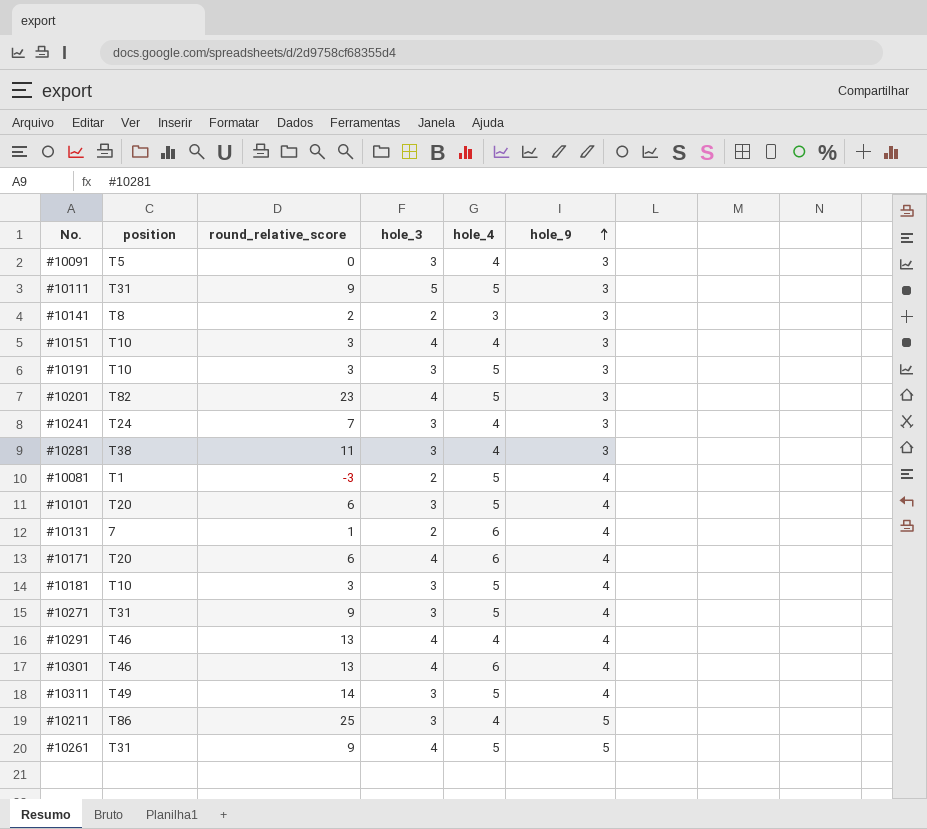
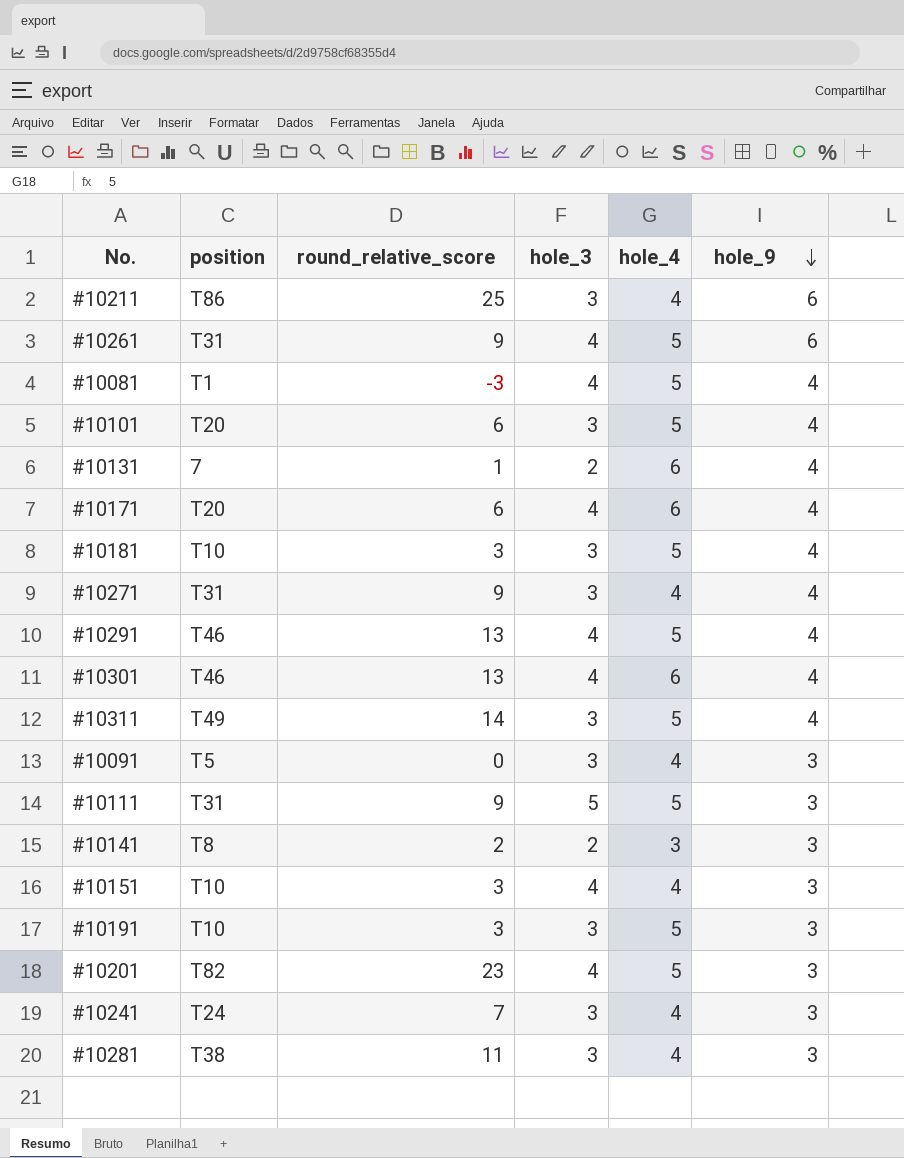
row order: hole_9 ascending -> hole_9 descending
#10211 | hole_9: 5 -> 6
#10261 | hole_9: 5 -> 6
#10081 | hole_3: 2 -> 4
#10271 | hole_4: 5 -> 4
#10291 | hole_4: 4 -> 5

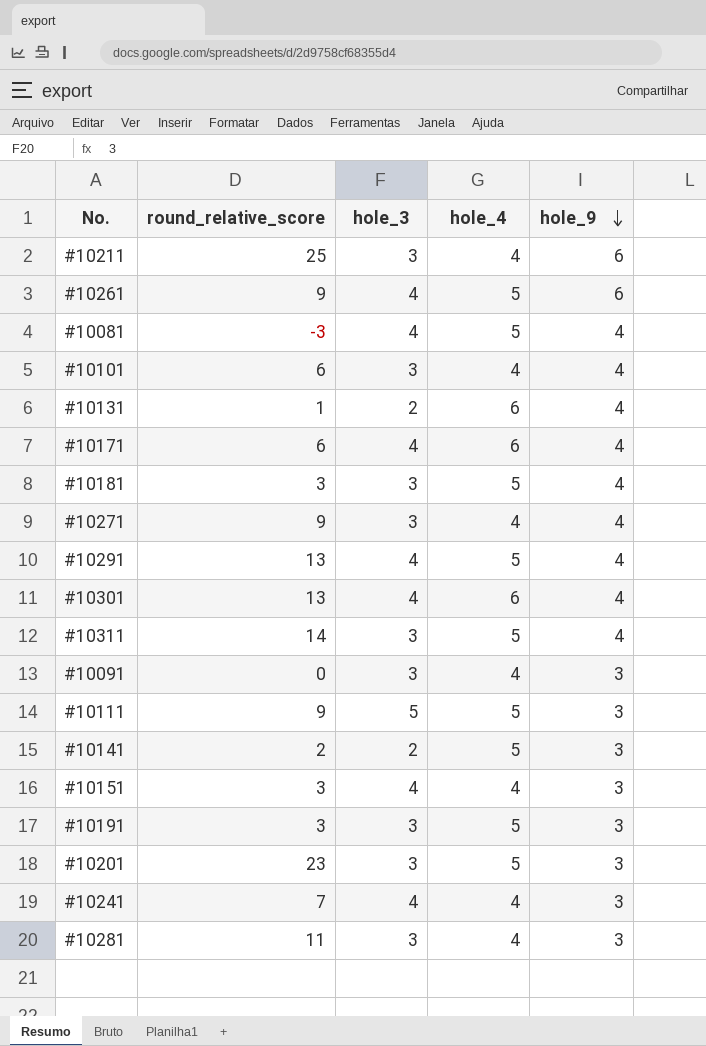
column position | position: 2 -> none
#10101 | hole_4: 5 -> 4
#10141 | hole_4: 3 -> 5
#10201 | hole_3: 4 -> 3
#10241 | hole_3: 3 -> 4

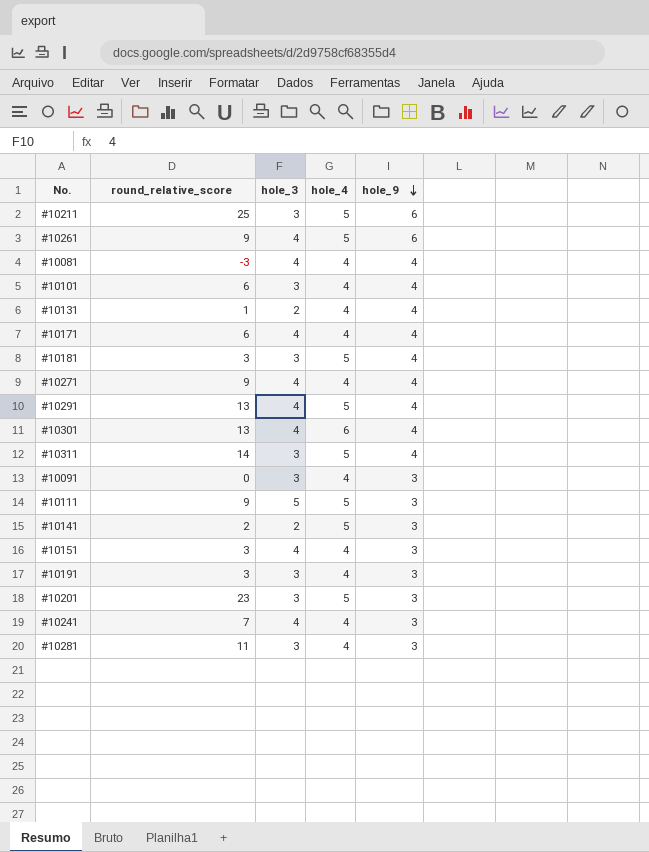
#10211 | hole_4: 4 -> 5
#10081 | hole_4: 5 -> 4
#10131 | hole_4: 6 -> 4
#10171 | hole_4: 6 -> 4
#10271 | hole_3: 3 -> 4
#10191 | hole_4: 5 -> 4

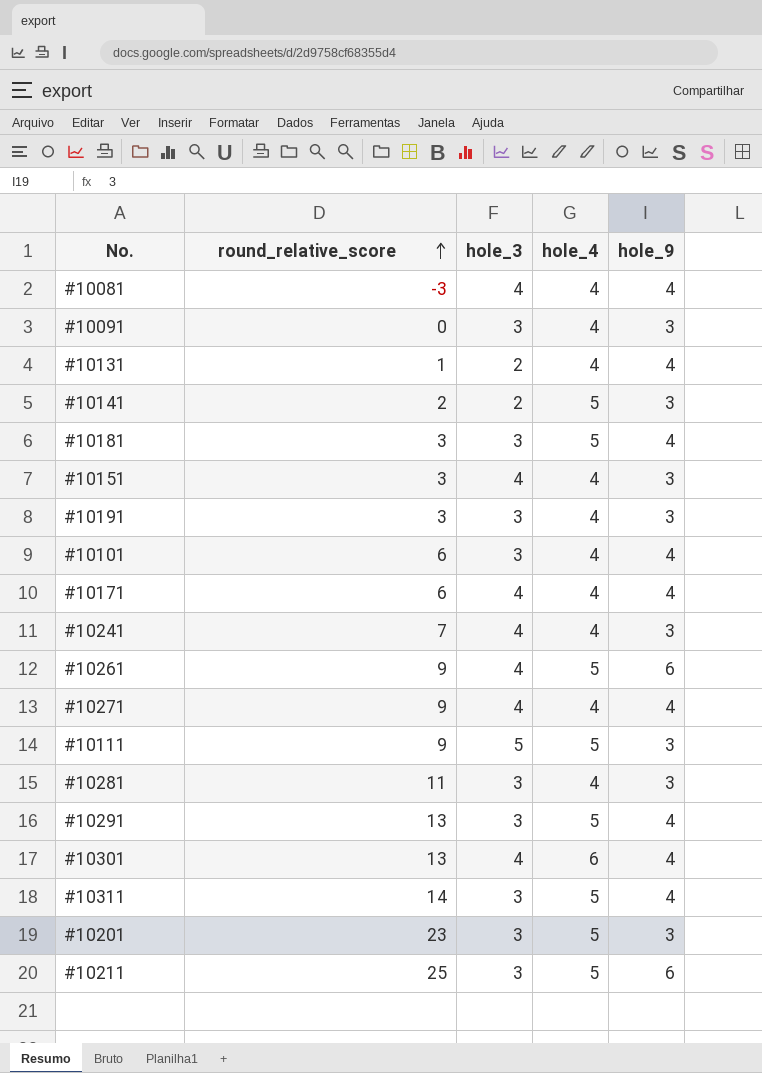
row order: hole_9 descending -> round_relative_score ascending
#10291 | hole_3: 4 -> 3

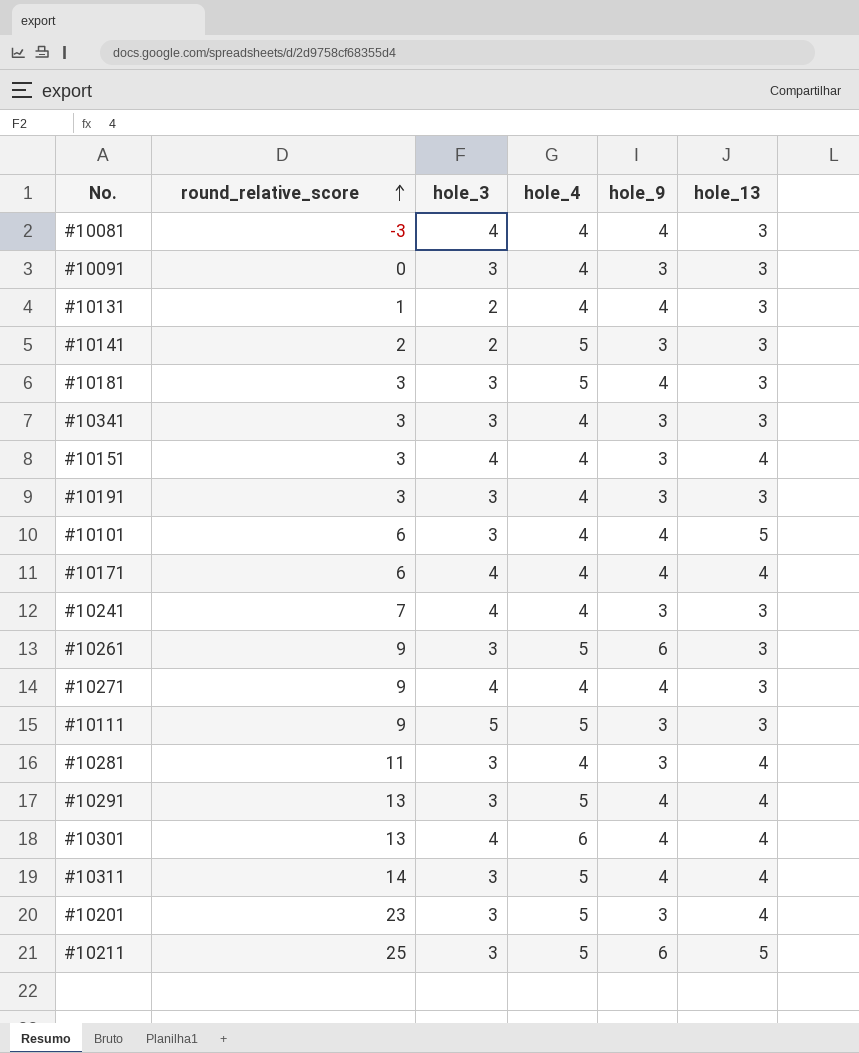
column hole_13 | position: none -> 6
row #10341: none -> 3 | 3 | 4 | 3 | 3
#10261 | hole_3: 4 -> 3

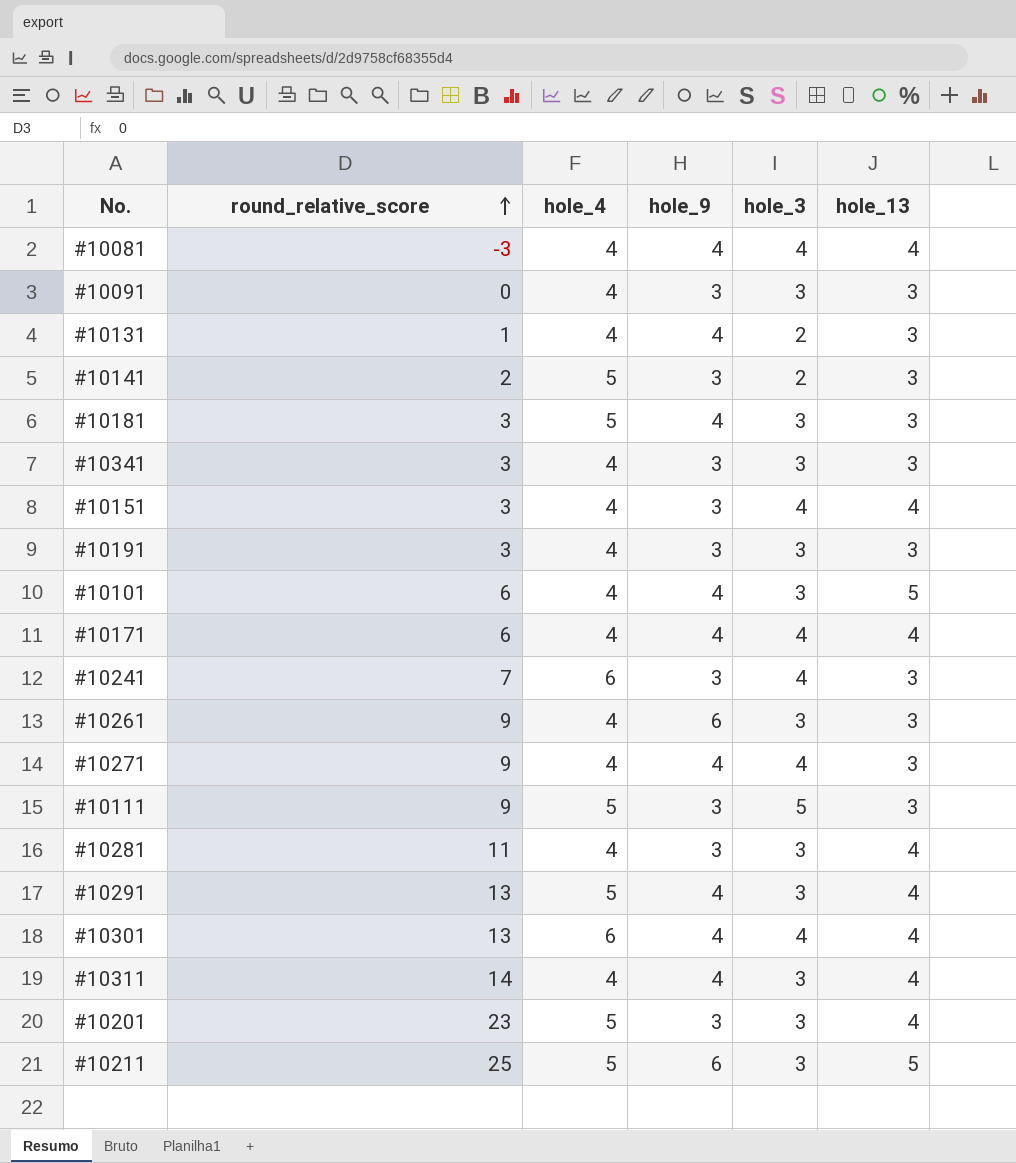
column hole_3 | position: 3 -> 5
#10081 | hole_13: 3 -> 4
#10241 | hole_4: 4 -> 6
#10261 | hole_4: 5 -> 4
#10311 | hole_4: 5 -> 4

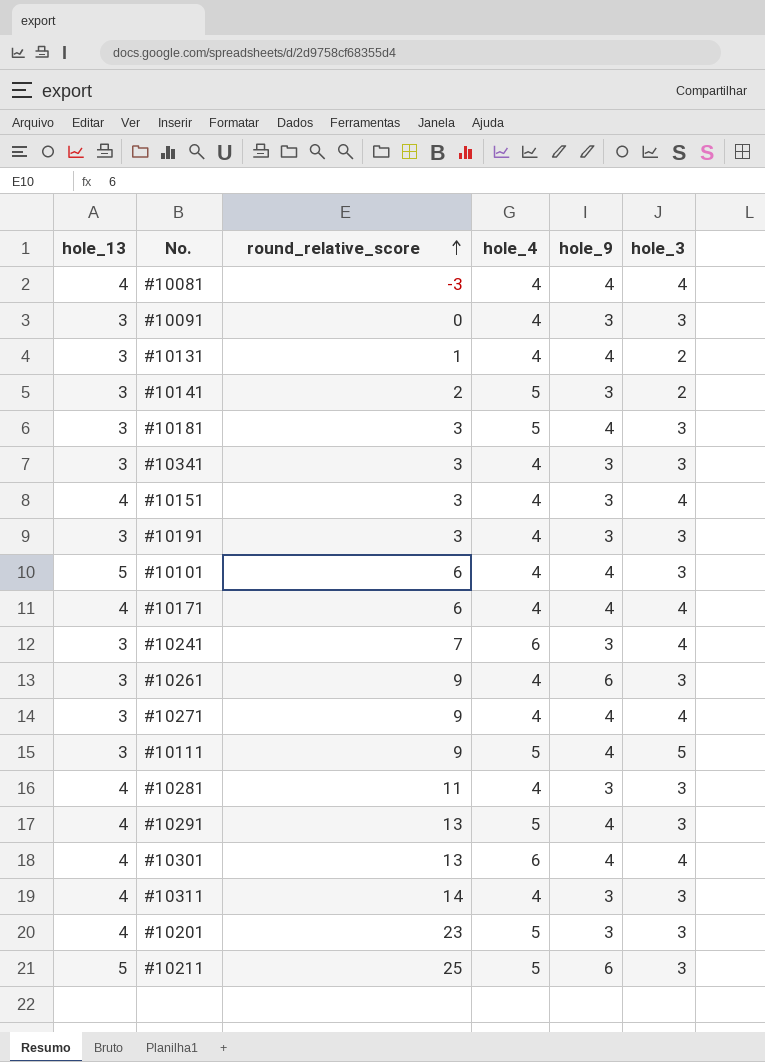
column hole_13 | position: 6 -> 1
#10111 | hole_9: 3 -> 4
#10311 | hole_9: 4 -> 3

